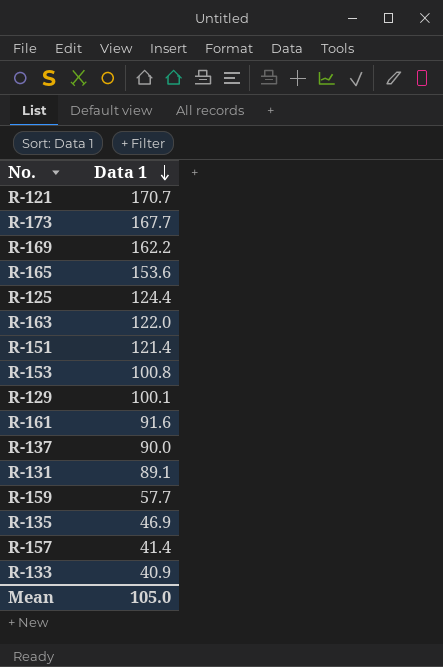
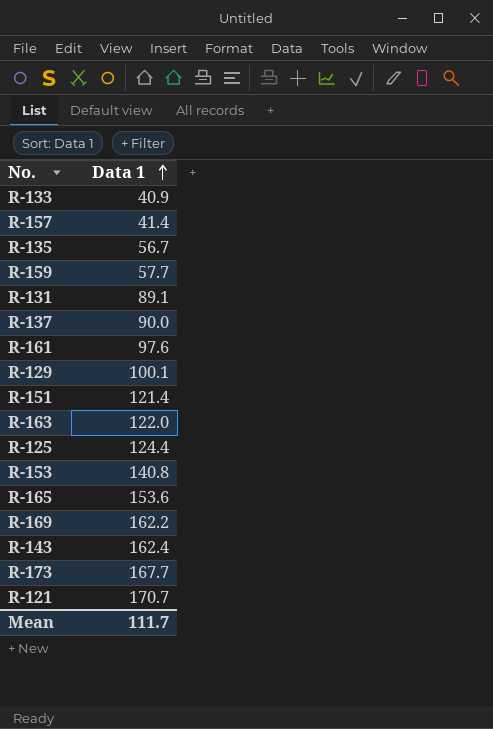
row order: Data 1 descending -> Data 1 ascending
R-135 | Data 1: 46.9 -> 56.7
R-161 | Data 1: 91.6 -> 97.6
R-153 | Data 1: 100.8 -> 140.8
row R-143: none -> 162.4
Mean | Data 1: 105.0 -> 111.7

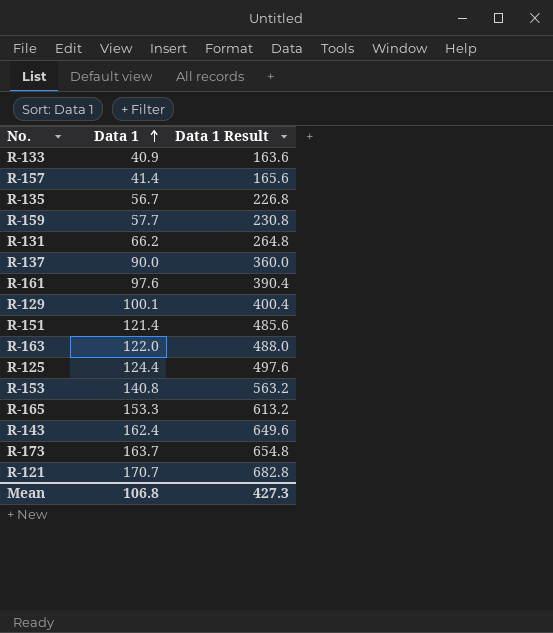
column Data 1 Result | formula: none -> [Data 1] * 4
row R-169: 162.2 -> none
R-131 | Data 1: 89.1 -> 66.2
R-165 | Data 1: 153.6 -> 153.3
R-173 | Data 1: 167.7 -> 163.7
Mean | Data 1: 111.7 -> 106.8

